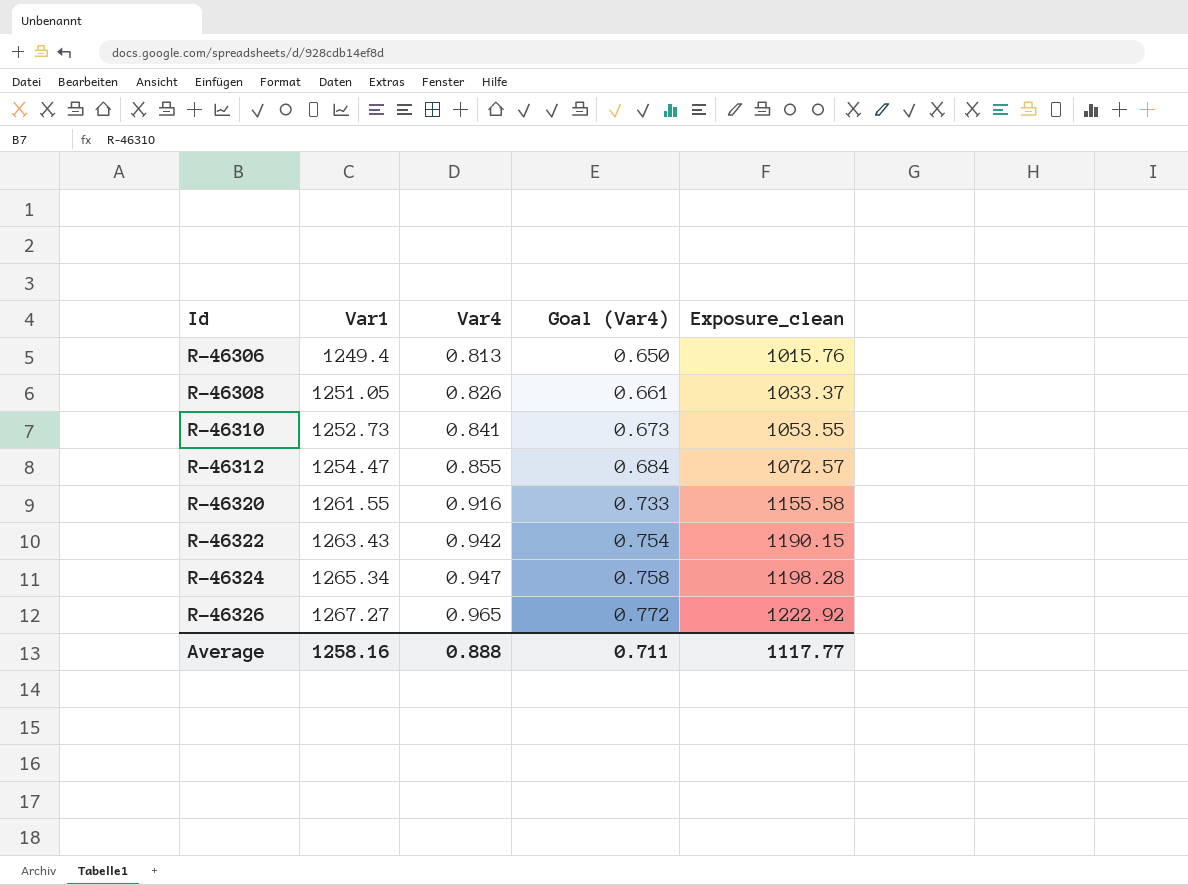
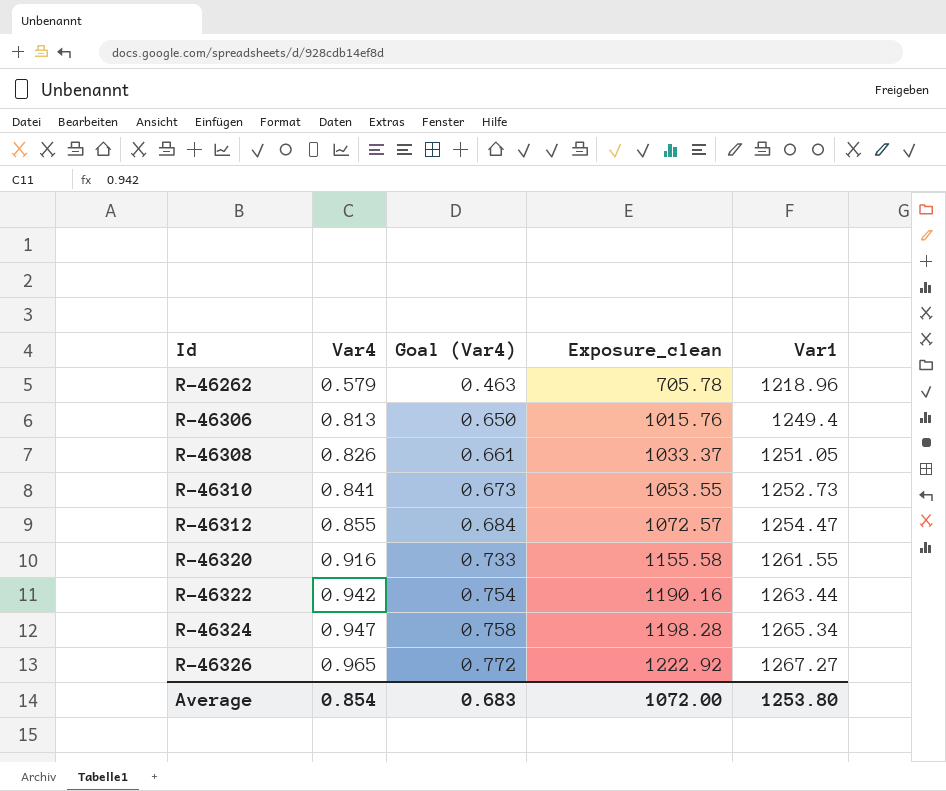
column Var1 | position: 2 -> 5
row R-46262: none -> 0.579 | 0.463 | 705.78 | 1218.96
R-46322 | Exposure_clean: 1190.15 -> 1190.16
R-46322 | Var1: 1263.43 -> 1263.44
Average | Var4: 0.888 -> 0.854
Average | Goal (Var4): 0.711 -> 0.683
Average | Exposure_clean: 1117.77 -> 1072.00
Average | Var1: 1258.16 -> 1253.80

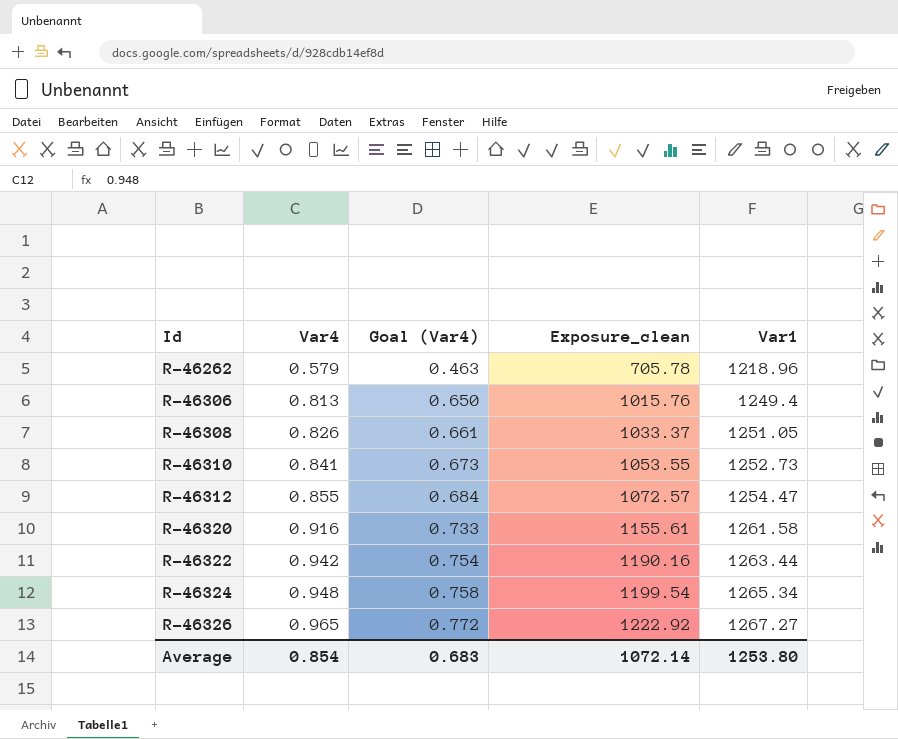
R-46320 | Exposure_clean: 1155.58 -> 1155.61
R-46320 | Var1: 1261.55 -> 1261.58
R-46324 | Var4: 0.947 -> 0.948
R-46324 | Exposure_clean: 1198.28 -> 1199.54
Average | Exposure_clean: 1072.00 -> 1072.14

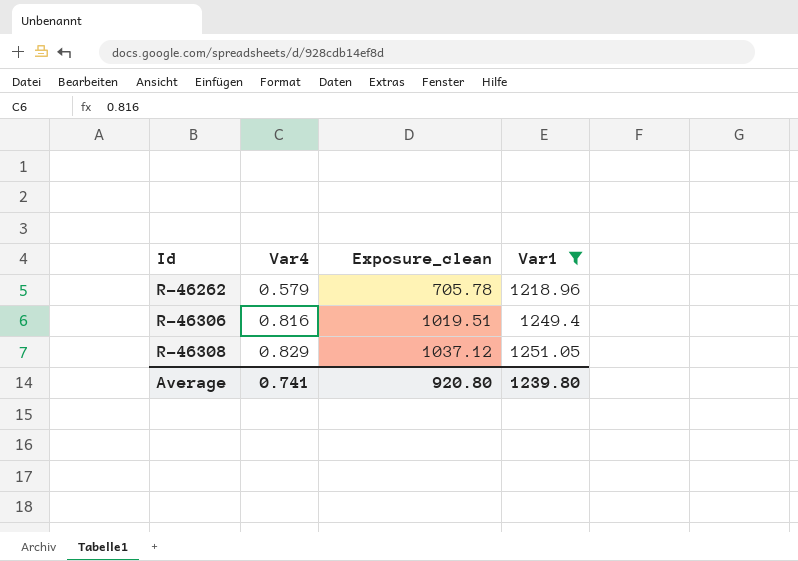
filter: none -> Var1 <= 1251.05
column Goal (Var4) | formula: [Var4] * 0.8 -> none
R-46306 | Var4: 0.813 -> 0.816
R-46306 | Exposure_clean: 1015.76 -> 1019.51
R-46308 | Var4: 0.826 -> 0.829
R-46308 | Exposure_clean: 1033.37 -> 1037.12
Average | Var4: 0.854 -> 0.741
Average | Exposure_clean: 1072.14 -> 920.80
Average | Var1: 1253.80 -> 1239.80

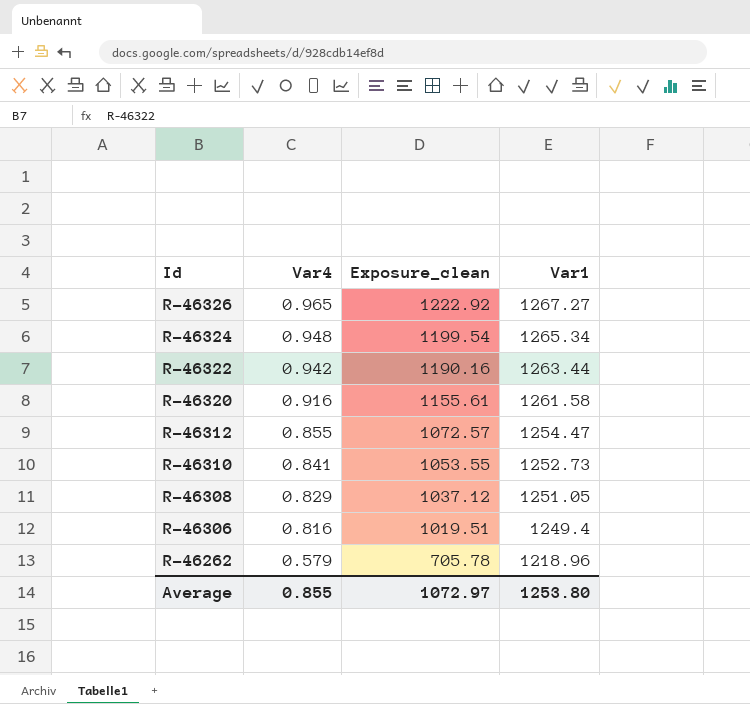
filter: Var1 <= 1251.05 -> none
row order: Id ascending -> Id descending
Average | Var4: 0.741 -> 0.855
Average | Exposure_clean: 920.80 -> 1072.97
Average | Var1: 1239.80 -> 1253.80

